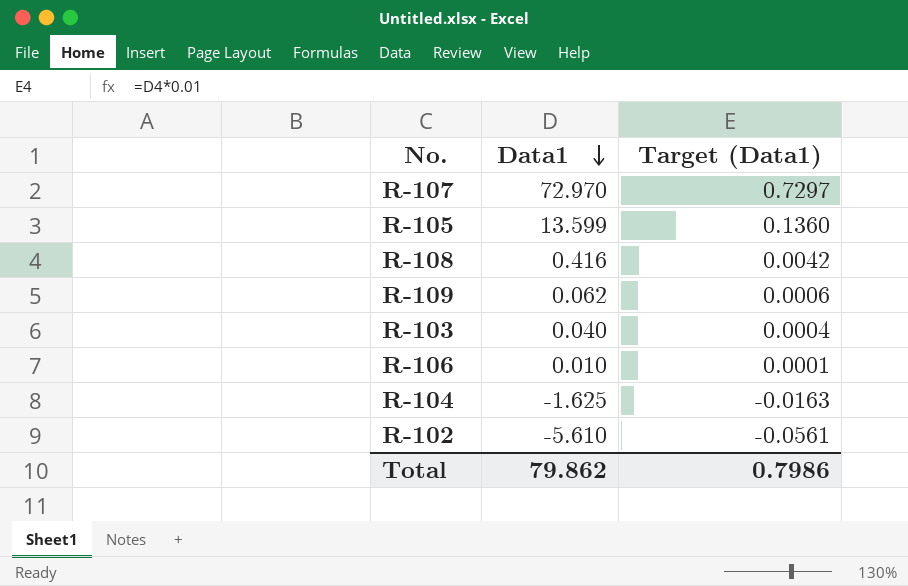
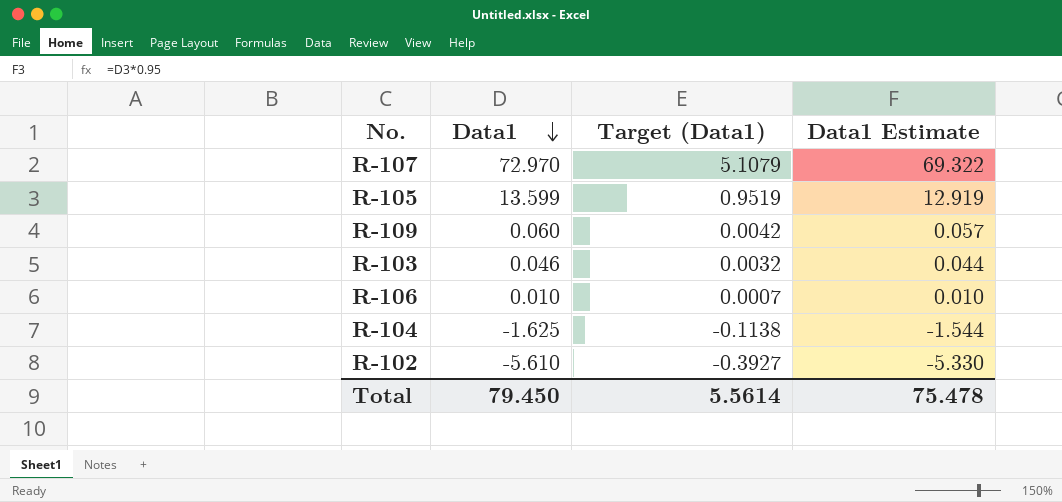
column Target (Data1) | formula: [Data1] * 0.01 -> [Data1] * 0.07
column Data1 Estimate | formula: none -> [Data1] * 0.95
row R-108: 0.416 | 0.0042 -> none
R-109 | Data1: 0.062 -> 0.060
R-103 | Data1: 0.040 -> 0.046
Total | Data1: 79.862 -> 79.450
Total | Target (Data1): 0.7986 -> 5.5614

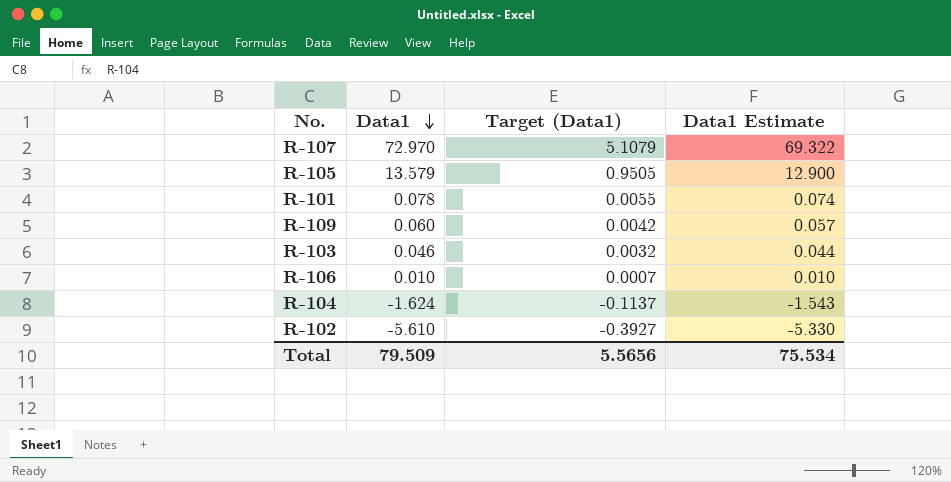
R-105 | Data1: 13.599 -> 13.579
R-105 | Target (Data1): 0.9519 -> 0.9505
R-105 | Data1 Estimate: 12.919 -> 12.900
row R-101: none -> 0.078 | 0.0055 | 0.074
R-104 | Data1: -1.625 -> -1.624
R-104 | Target (Data1): -0.1138 -> -0.1137
R-104 | Data1 Estimate: -1.544 -> -1.543
Total | Data1: 79.450 -> 79.509
Total | Target (Data1): 5.5614 -> 5.5656
Total | Data1 Estimate: 75.478 -> 75.534

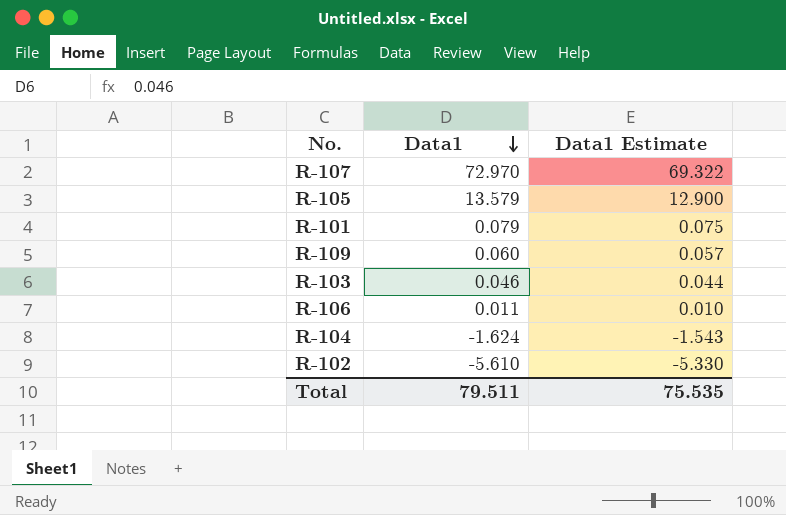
column Target (Data1) | formula: [Data1] * 0.07 -> none
R-101 | Data1: 0.078 -> 0.079
R-101 | Data1 Estimate: 0.074 -> 0.075
R-106 | Data1: 0.010 -> 0.011
Total | Data1: 79.509 -> 79.511
Total | Data1 Estimate: 75.534 -> 75.535

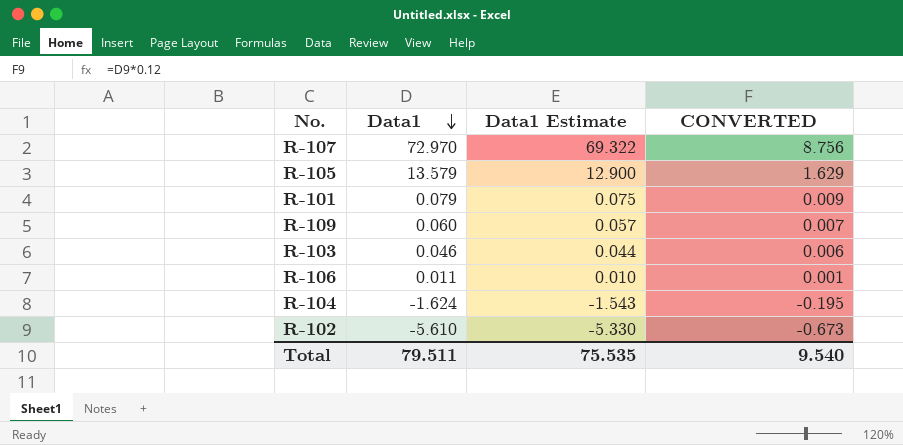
column CONVERTED | formula: none -> [Data1] * 0.12

